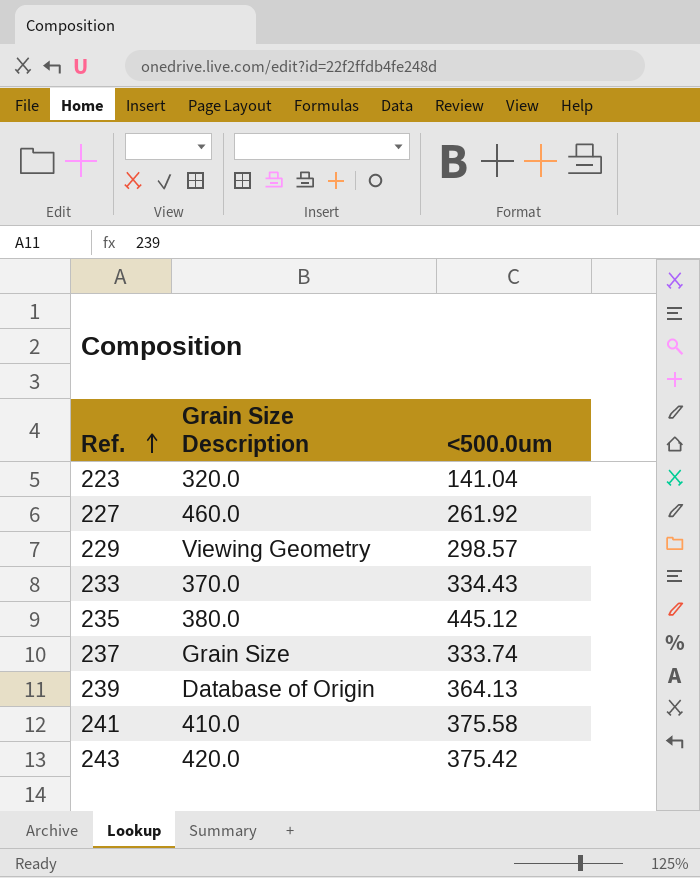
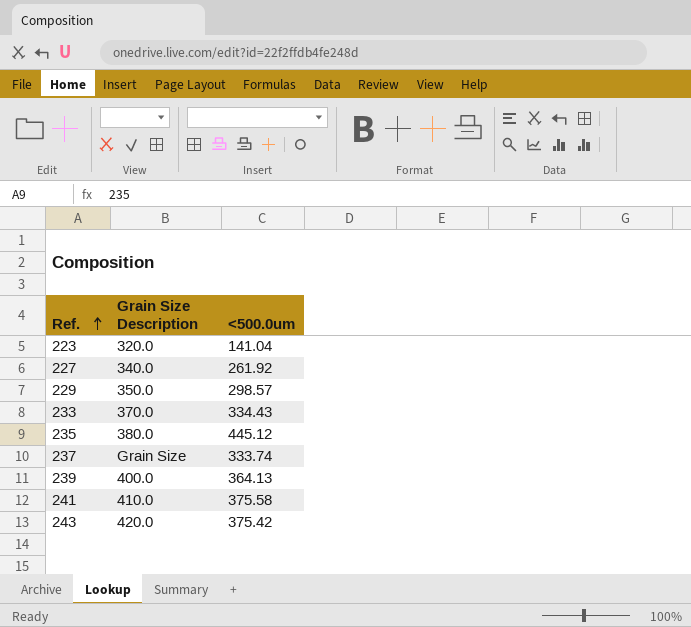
227 | Grain Size Description: 460.0 -> 340.0
229 | Grain Size Description: Viewing Geometry -> 350.0
239 | Grain Size Description: Database of Origin -> 400.0

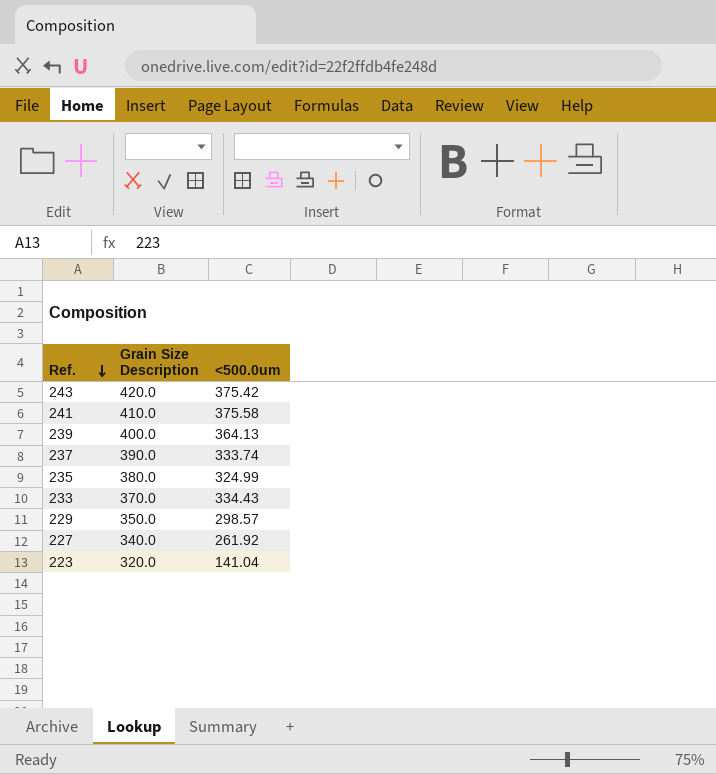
row order: Ref. ascending -> Ref. descending
237 | Grain Size Description: Grain Size -> 390.0
235 | <500.0um: 445.12 -> 324.99

